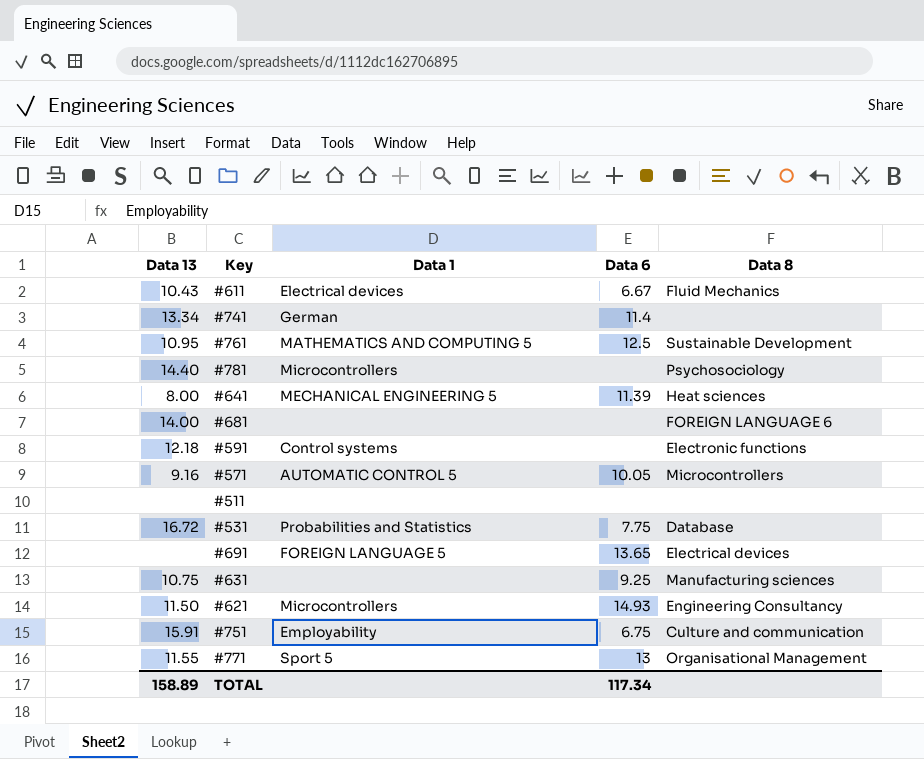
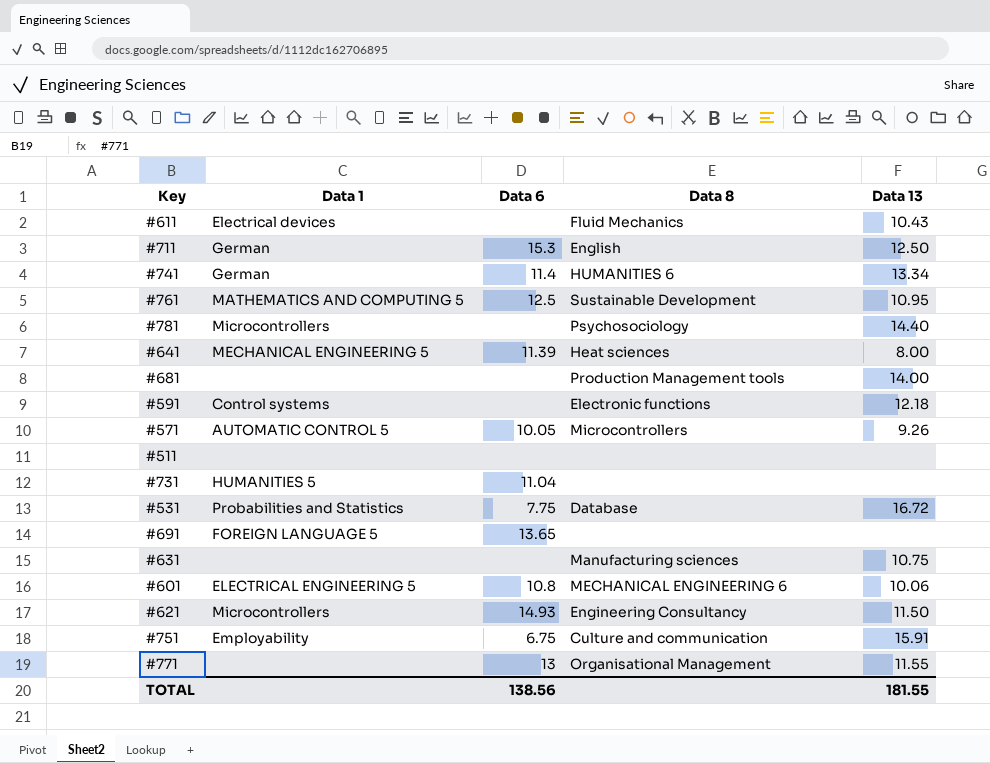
column Data 13 | position: 1 -> 5
#611 | Data 6: 6.67 -> none
row #711: none -> German | 15.3 | English | 12.50
#741 | Data 8: none -> HUMANITIES 6
#681 | Data 8: FOREIGN LANGUAGE 6 -> Production Management tools
#571 | Data 13: 9.16 -> 9.26
row #731: none -> HUMANITIES 5 | 11.04 | none | none
#691 | Data 8: Electrical devices -> none
#631 | Data 6: 9.25 -> none
row #601: none -> ELECTRICAL ENGINEERING 5 | 10.8 | MECHANICAL ENGINEERING 6 | 10.06
#771 | Data 1: Sport 5 -> none
TOTAL | Data 6: 117.34 -> 138.56
TOTAL | Data 13: 158.89 -> 181.55

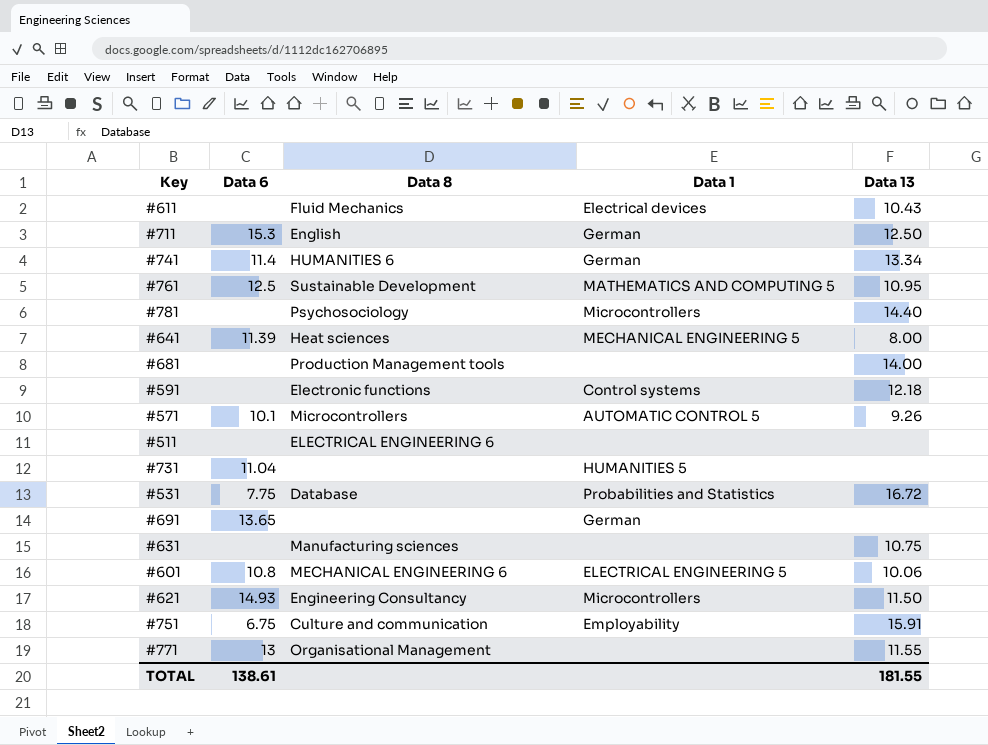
column Data 1 | position: 2 -> 4
#571 | Data 6: 10.05 -> 10.1
#511 | Data 8: none -> ELECTRICAL ENGINEERING 6
#691 | Data 1: FOREIGN LANGUAGE 5 -> German
TOTAL | Data 6: 138.56 -> 138.61

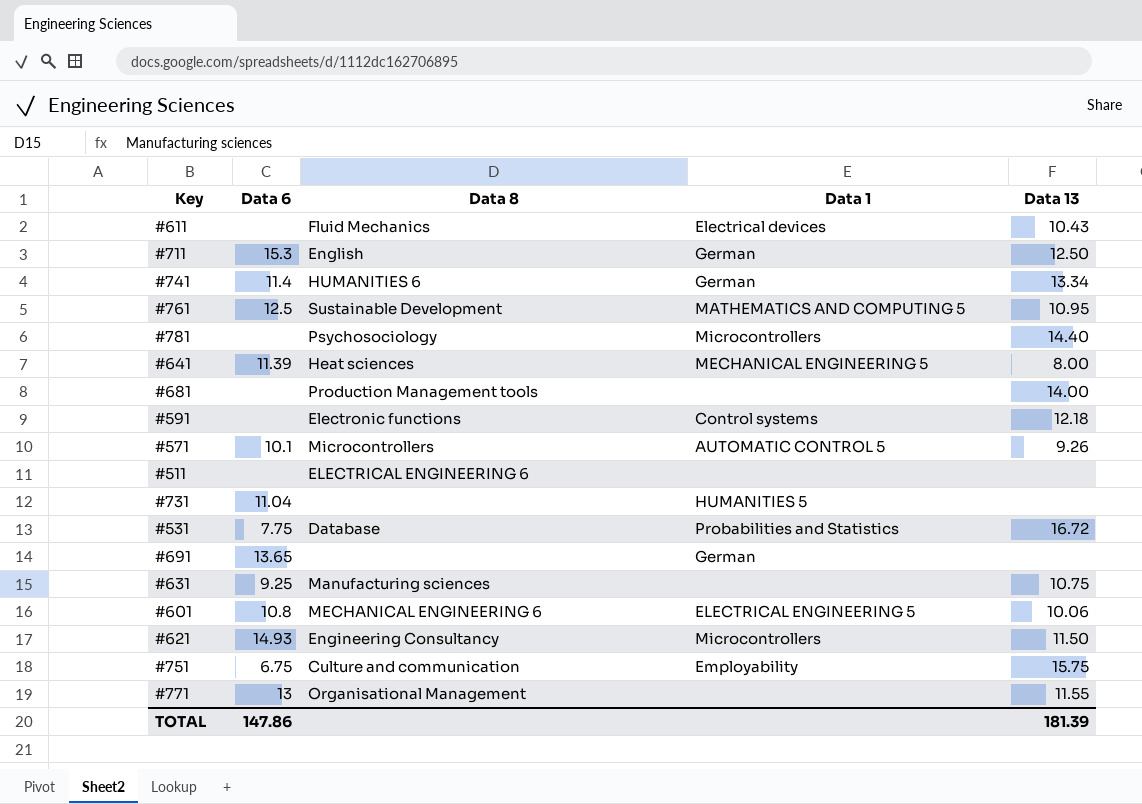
#631 | Data 6: none -> 9.25
#751 | Data 13: 15.91 -> 15.75
TOTAL | Data 6: 138.61 -> 147.86
TOTAL | Data 13: 181.55 -> 181.39

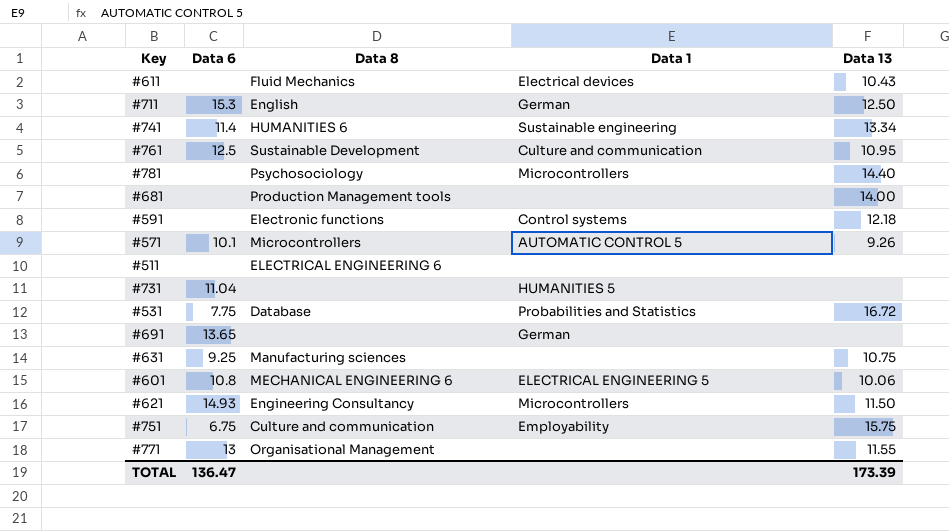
row #641: 11.39 | Heat sciences | MECHANICAL ENGINEERING 5 | 8.00 -> none
#741 | Data 1: German -> Sustainable engineering
#761 | Data 1: MATHEMATICS AND COMPUTING 5 -> Culture and communication
TOTAL | Data 6: 147.86 -> 136.47
TOTAL | Data 13: 181.39 -> 173.39

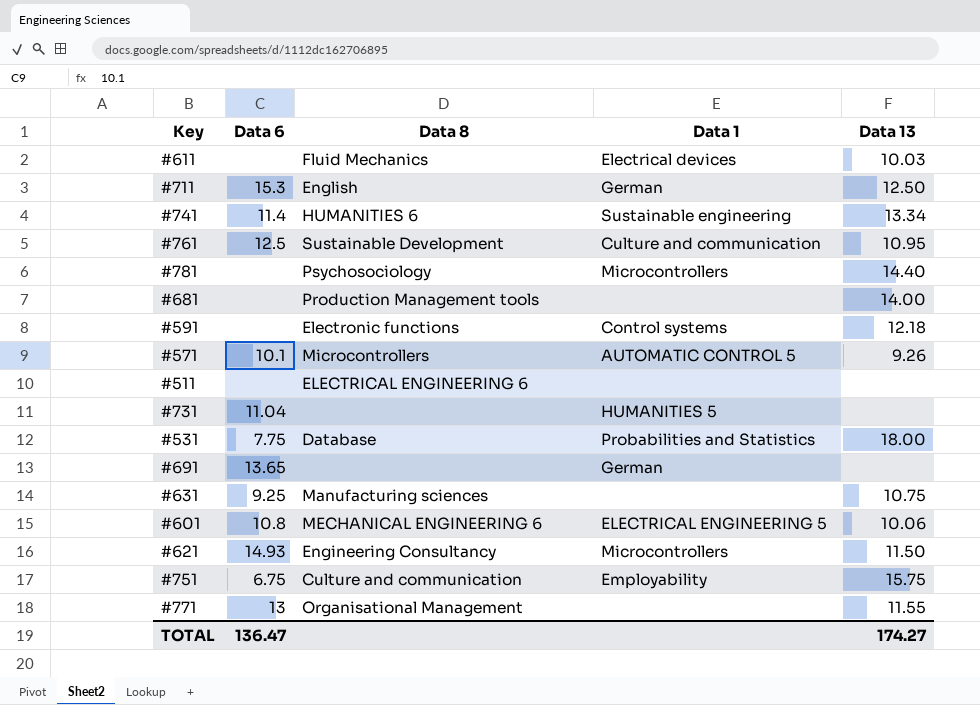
#611 | Data 13: 10.43 -> 10.03
#531 | Data 13: 16.72 -> 18.00
TOTAL | Data 13: 173.39 -> 174.27

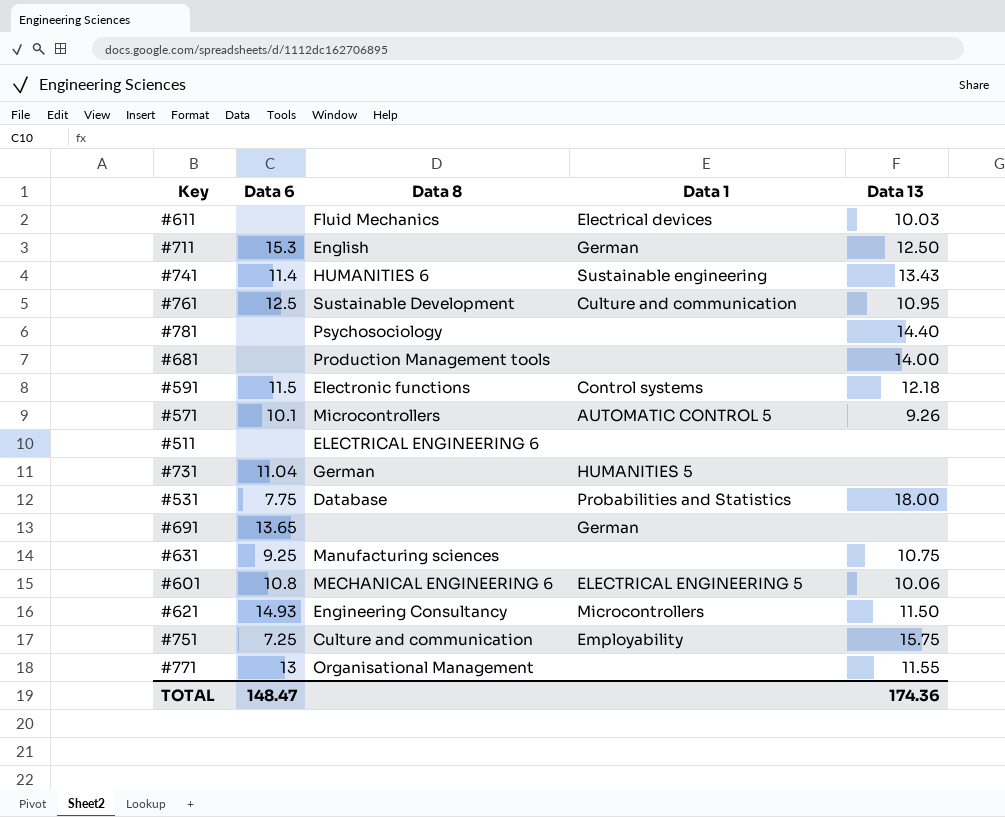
#741 | Data 13: 13.34 -> 13.43
#781 | Data 1: Microcontrollers -> none
#591 | Data 6: none -> 11.5
#731 | Data 8: none -> German
#751 | Data 6: 6.75 -> 7.25
TOTAL | Data 6: 136.47 -> 148.47
TOTAL | Data 13: 174.27 -> 174.36

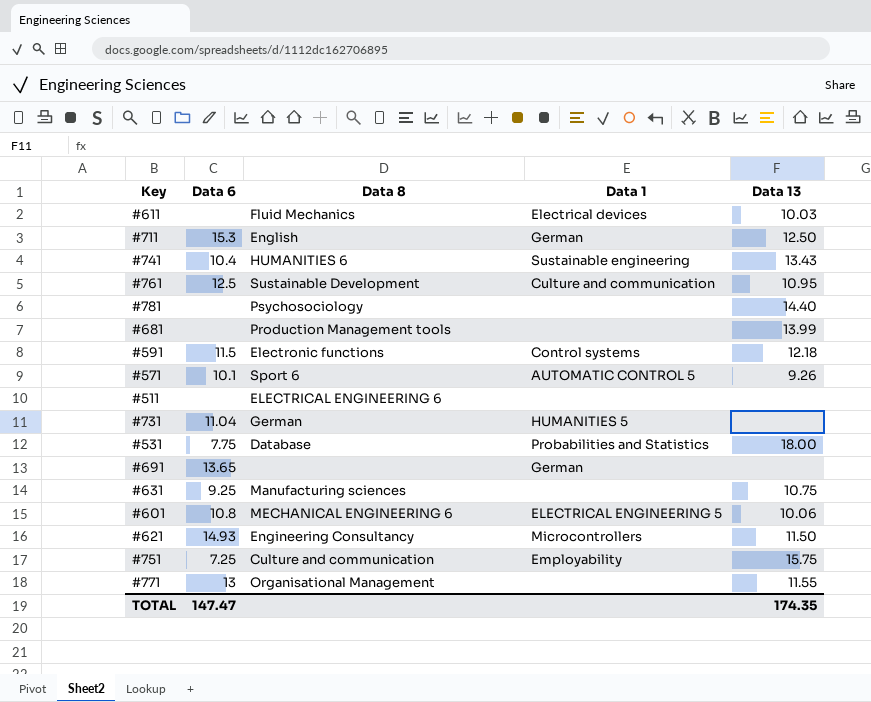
#741 | Data 6: 11.4 -> 10.4
#681 | Data 13: 14.00 -> 13.99
#571 | Data 8: Microcontrollers -> Sport 6
TOTAL | Data 6: 148.47 -> 147.47
TOTAL | Data 13: 174.36 -> 174.35

